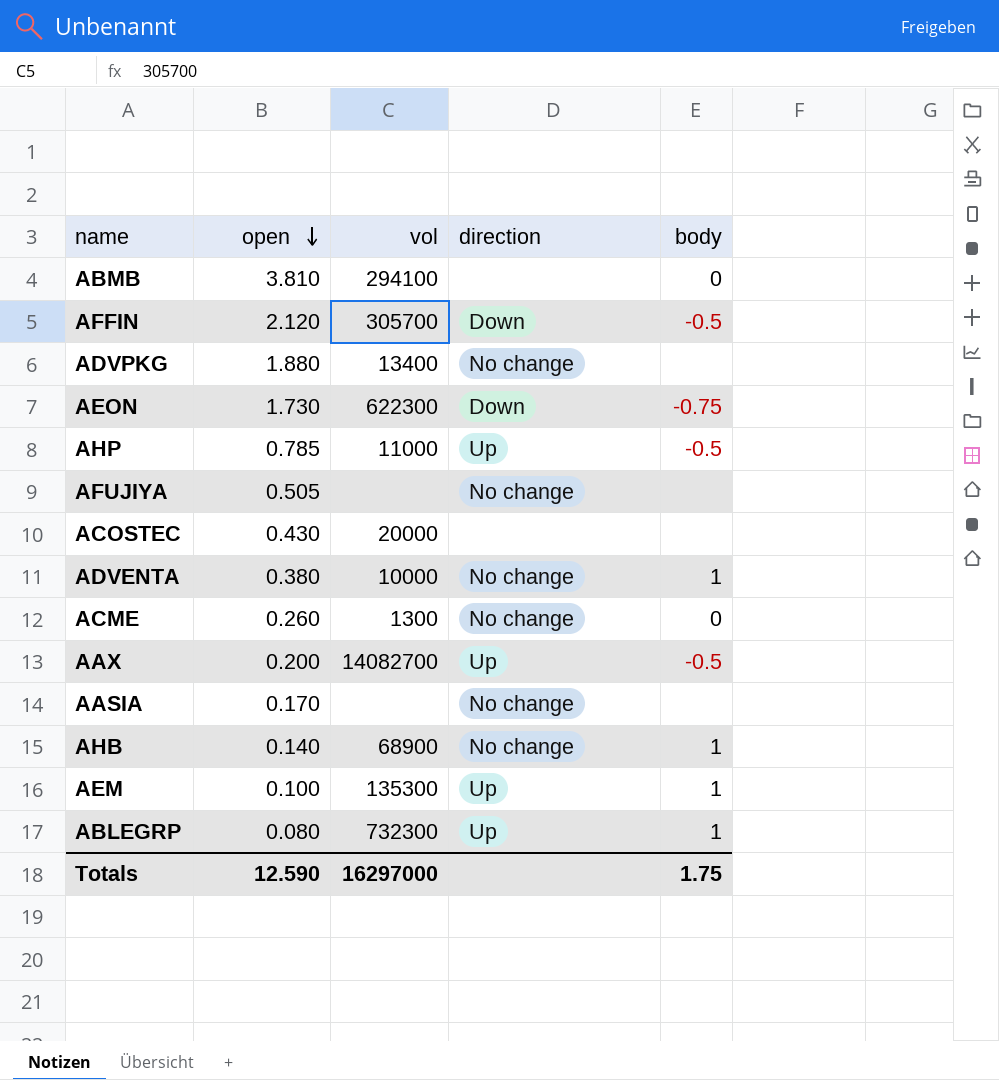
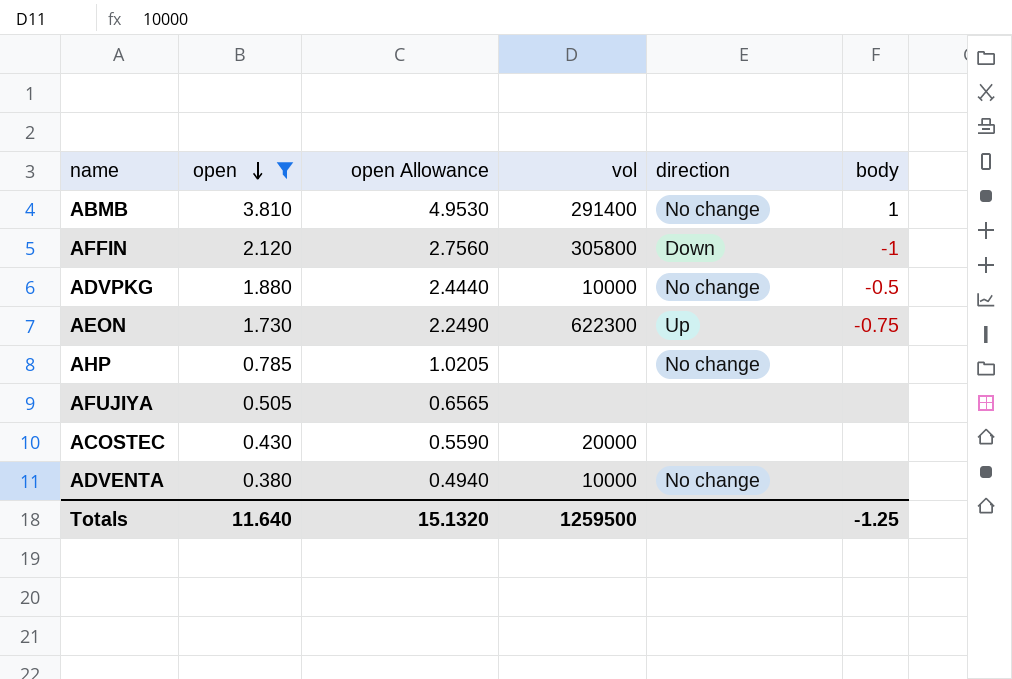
filter: none -> open >= 0.380
column open Allowance | formula: none -> [open] * 1.3
ABMB | vol: 294100 -> 291400
ABMB | direction: none -> No change
ABMB | body: 0 -> 1
AFFIN | vol: 305700 -> 305800
AFFIN | body: -0.5 -> -1
ADVPKG | vol: 13400 -> 10000
ADVPKG | body: none -> -0.5
AEON | direction: Down -> Up
AHP | vol: 11000 -> none
AHP | direction: Up -> No change
AHP | body: -0.5 -> none
AFUJIYA | direction: No change -> none
ADVENTA | body: 1 -> none
Totals | open: 12.590 -> 11.640
Totals | vol: 16297000 -> 1259500
Totals | body: 1.75 -> -1.25

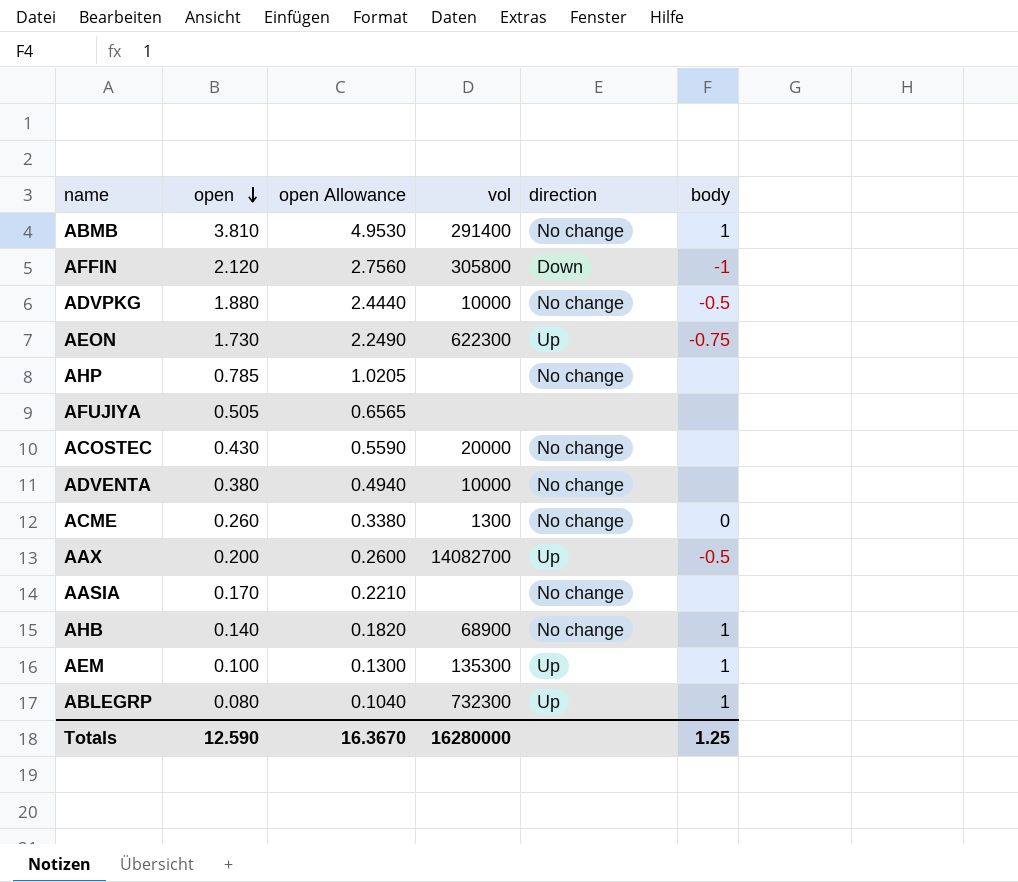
filter: open >= 0.380 -> none
ACOSTEC | direction: none -> No change
Totals | open: 11.640 -> 12.590
Totals | open Allowance: 15.1320 -> 16.3670
Totals | vol: 1259500 -> 16280000
Totals | body: -1.25 -> 1.25

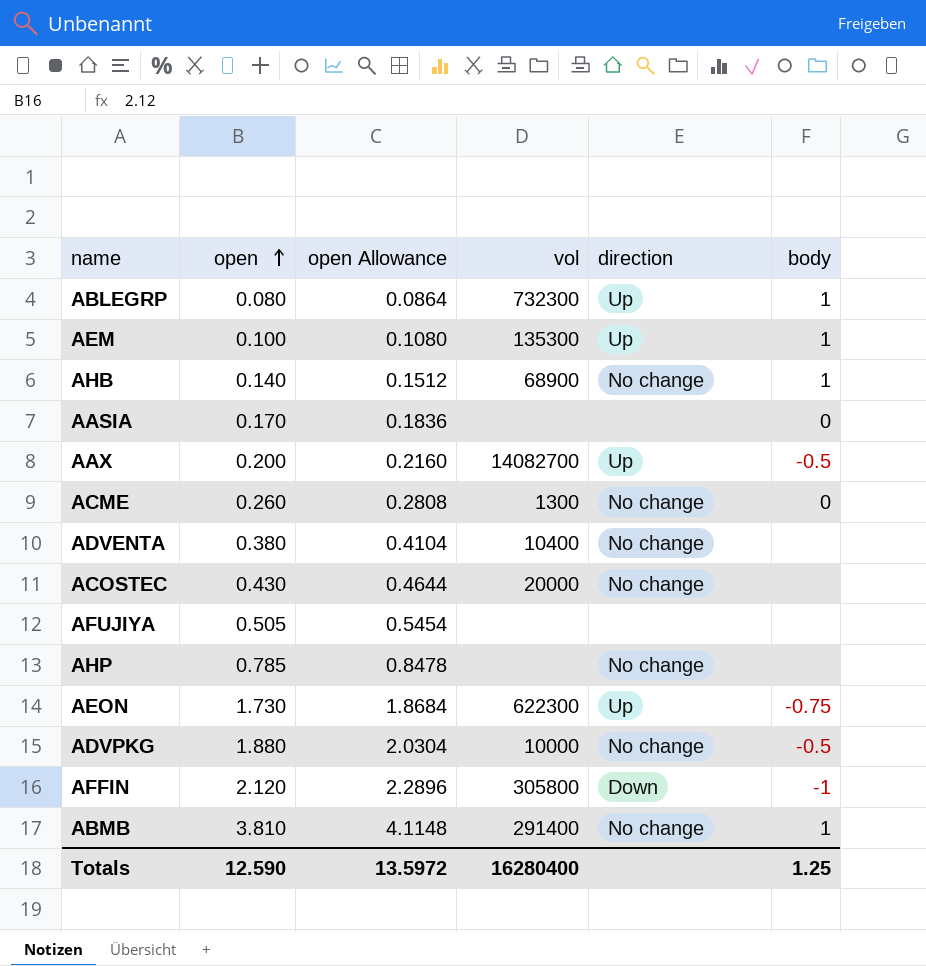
row order: open descending -> open ascending
column open Allowance | formula: [open] * 1.3 -> [open] * 1.08
AASIA | direction: No change -> none
AASIA | body: none -> 0
ADVENTA | vol: 10000 -> 10400
Totals | open Allowance: 16.3670 -> 13.5972
Totals | vol: 16280000 -> 16280400

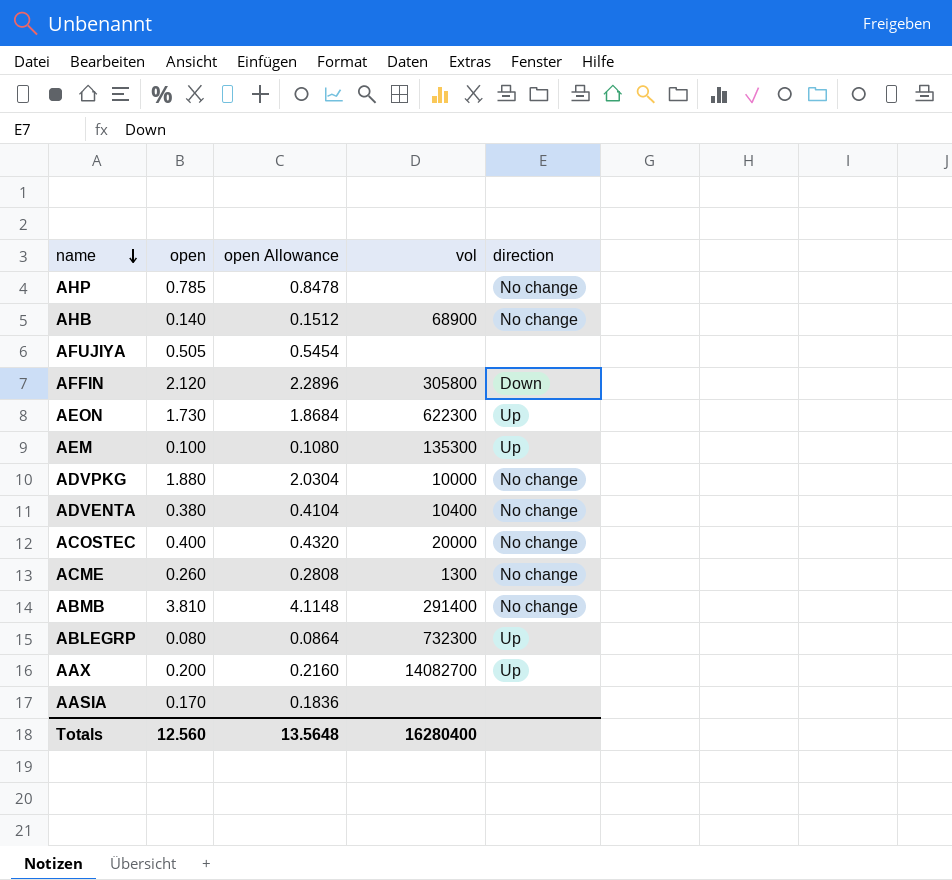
row order: open ascending -> name descending
column body | position: 6 -> none
ACOSTEC | open: 0.430 -> 0.400
ACOSTEC | open Allowance: 0.4644 -> 0.4320
Totals | open: 12.590 -> 12.560
Totals | open Allowance: 13.5972 -> 13.5648

